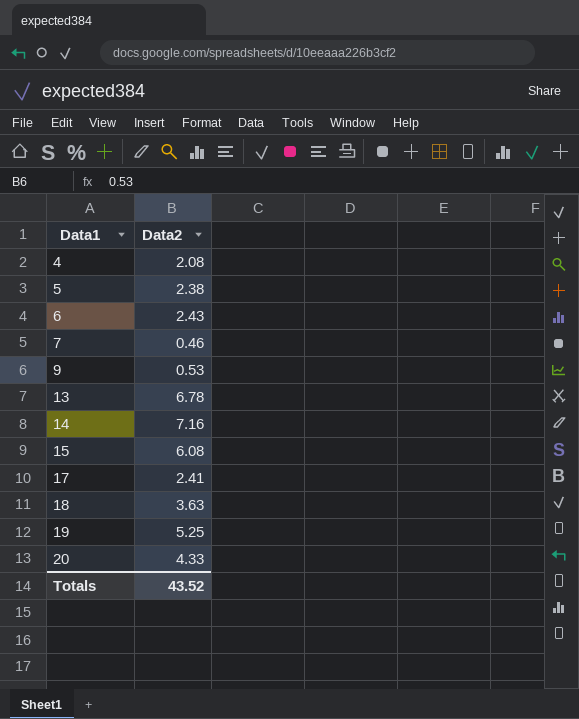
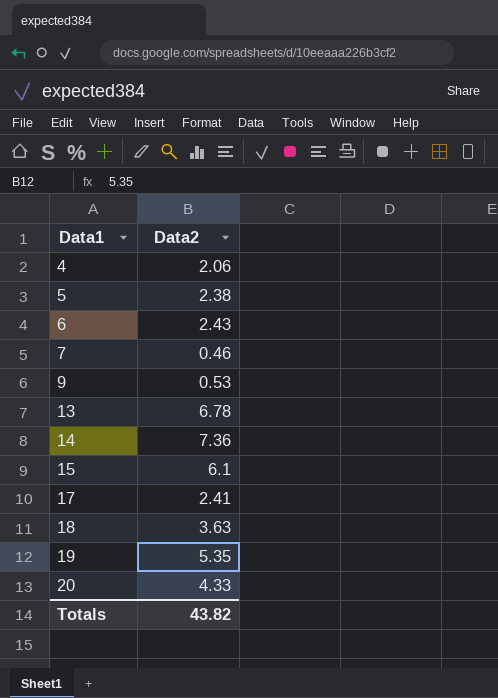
4 | Data2: 2.08 -> 2.06
14 | Data2: 7.16 -> 7.36
15 | Data2: 6.08 -> 6.1
19 | Data2: 5.25 -> 5.35
Totals | Data2: 43.52 -> 43.82

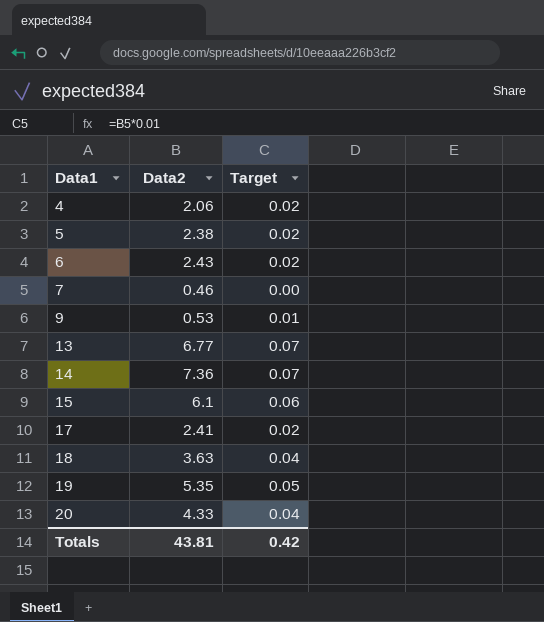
column Target | formula: none -> [Data2] * 0.01
13 | Data2: 6.78 -> 6.77
Totals | Data2: 43.82 -> 43.81

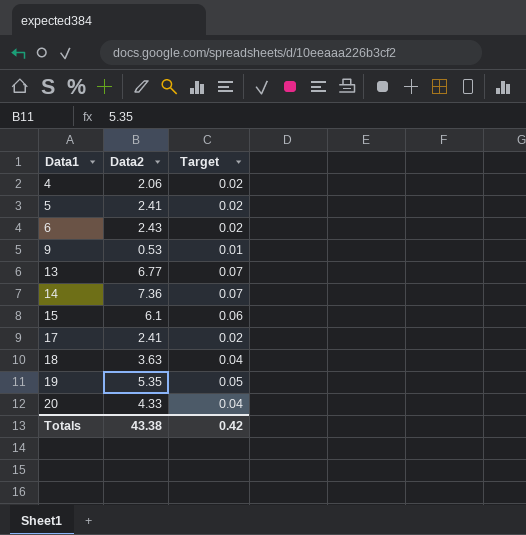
row 7: 0.46 | 0.00 -> none
5 | Data2: 2.38 -> 2.41
Totals | Data2: 43.81 -> 43.38

